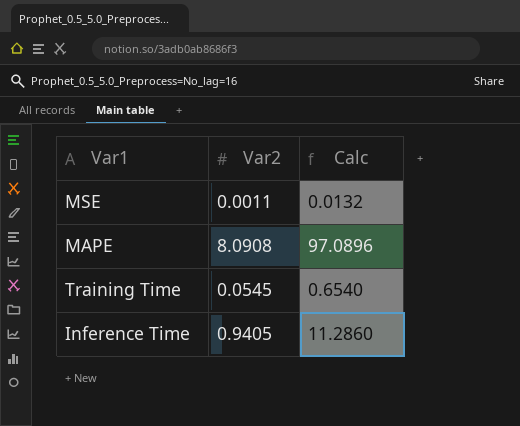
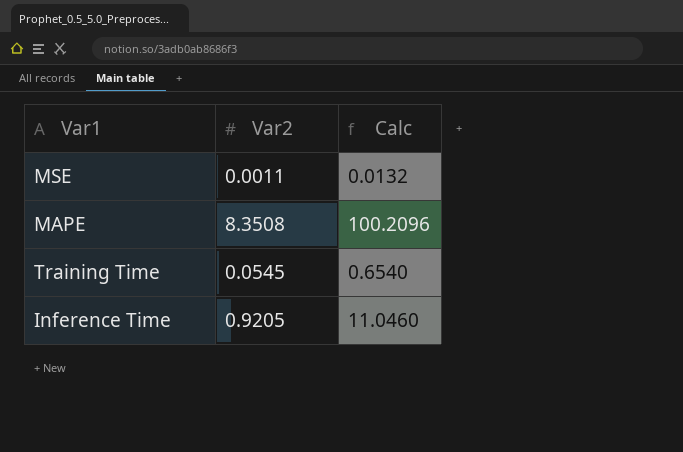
MAPE | Var2: 8.0908 -> 8.3508
MAPE | Calc: 97.0896 -> 100.2096
Inference Time | Var2: 0.9405 -> 0.9205
Inference Time | Calc: 11.2860 -> 11.0460

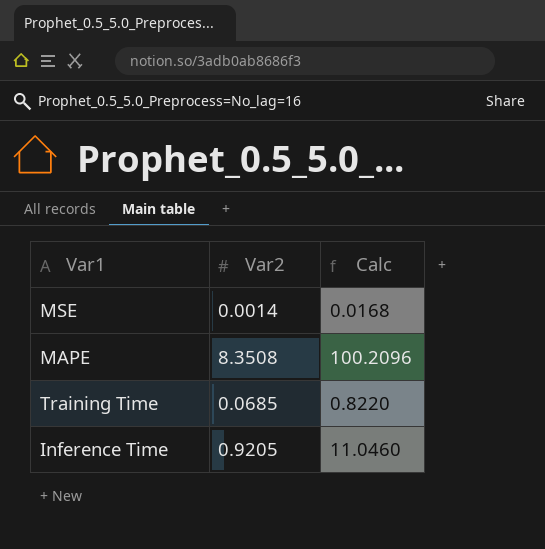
MSE | Var2: 0.0011 -> 0.0014
MSE | Calc: 0.0132 -> 0.0168
Training Time | Var2: 0.0545 -> 0.0685
Training Time | Calc: 0.6540 -> 0.8220

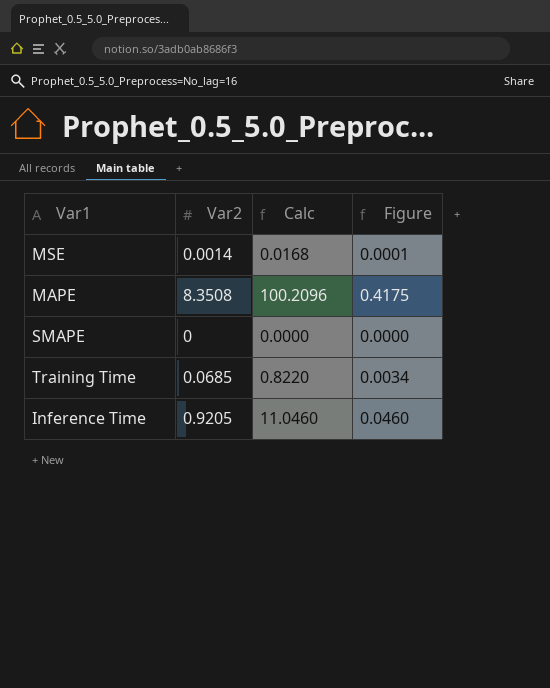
column Figure | formula: none -> [Var2] * 0.05
row SMAPE: none -> 0 | 0.0000 | 0.0000

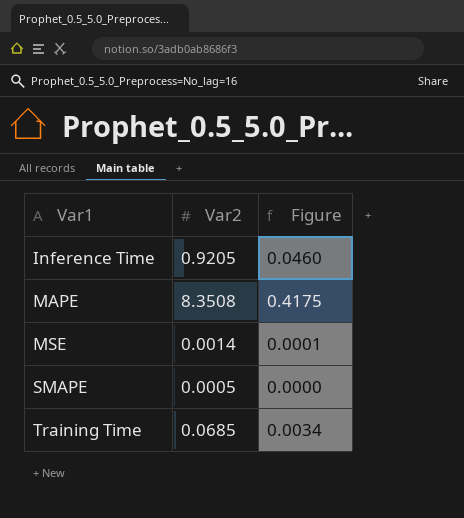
row order: none -> Var1 ascending
column Calc | formula: [Var2] * 12 -> none
SMAPE | Var2: 0 -> 0.0005

